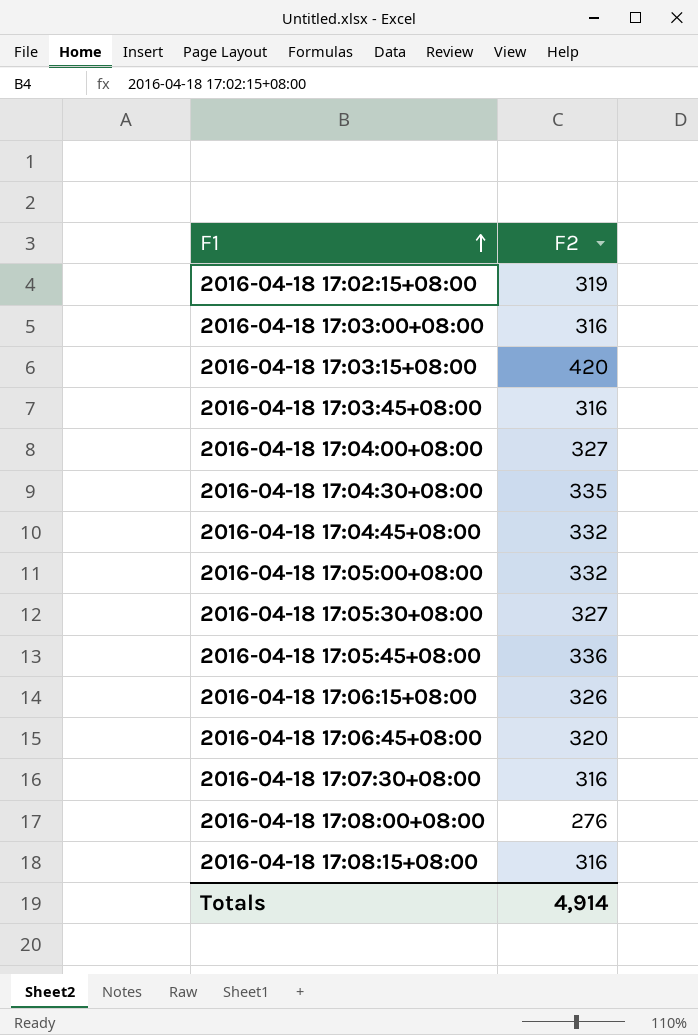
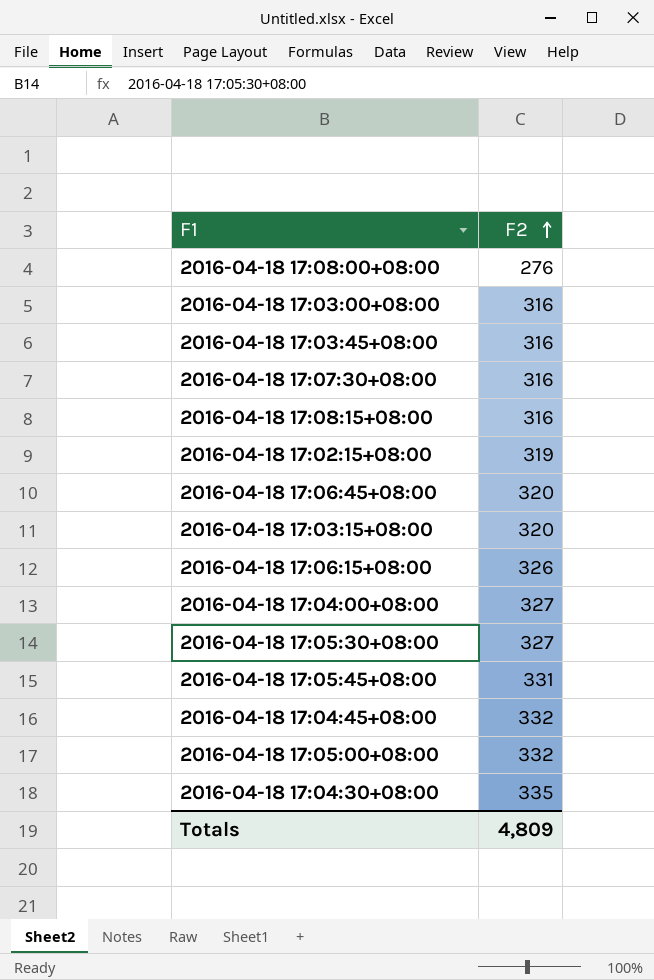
row order: F1 ascending -> F2 ascending
2016-04-18 17:03:15+08:00 | F2: 420 -> 320
2016-04-18 17:05:45+08:00 | F2: 336 -> 331
Totals | F2: 4,914 -> 4,809

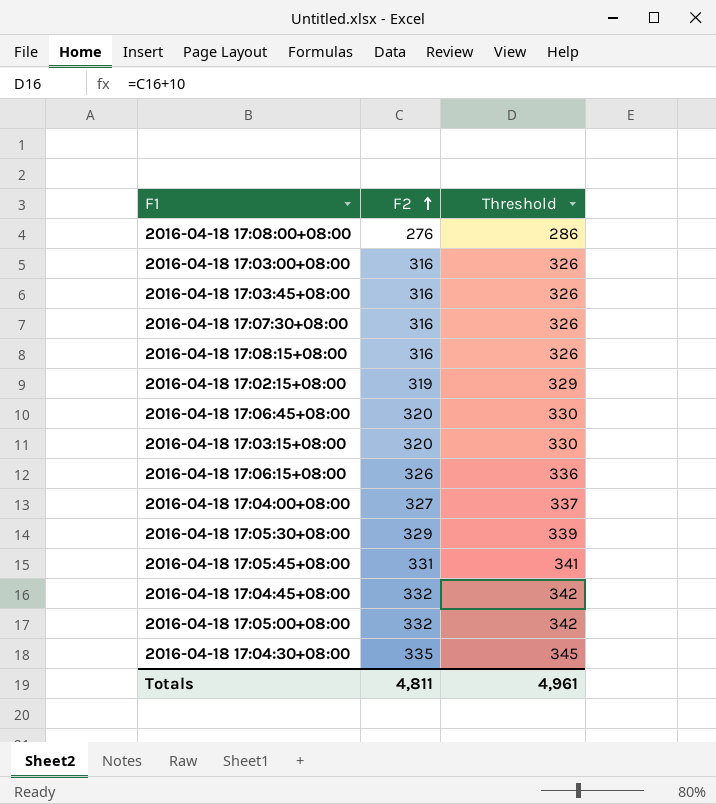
column Threshold | formula: none -> [F2] + 10
2016-04-18 17:05:30+08:00 | F2: 327 -> 329
Totals | F2: 4,809 -> 4,811

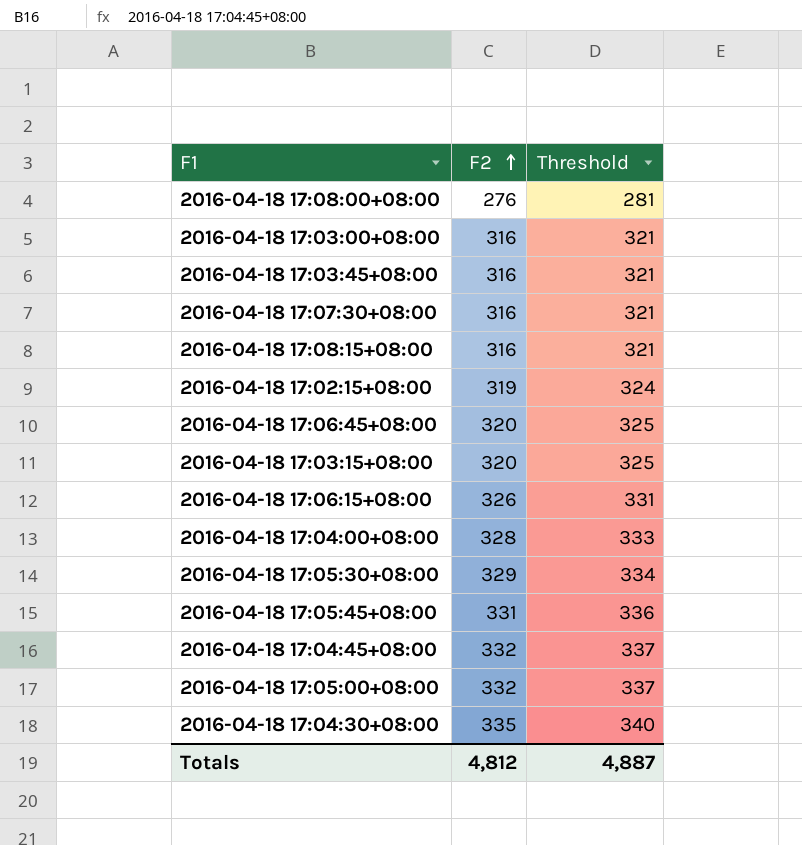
column Threshold | formula: [F2] + 10 -> [F2] + 5
2016-04-18 17:04:00+08:00 | F2: 327 -> 328
Totals | F2: 4,811 -> 4,812
Totals | Threshold: 4,961 -> 4,887

